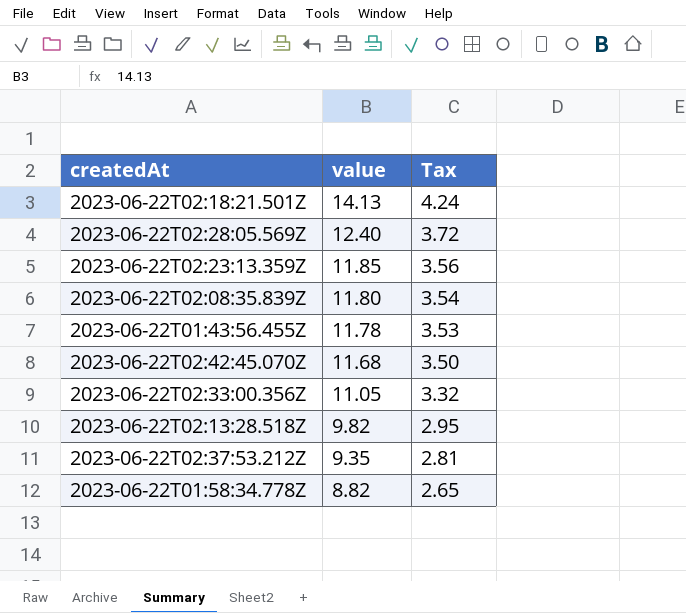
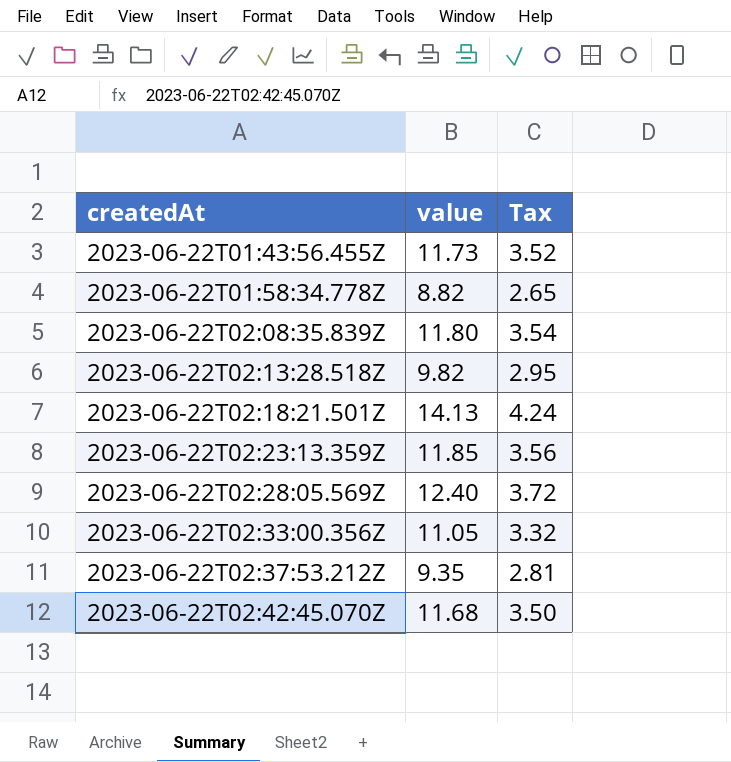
row order: value descending -> createdAt ascending
2023-06-22T01:43:56.455Z | value: 11.78 -> 11.73
2023-06-22T01:43:56.455Z | Tax: 3.53 -> 3.52

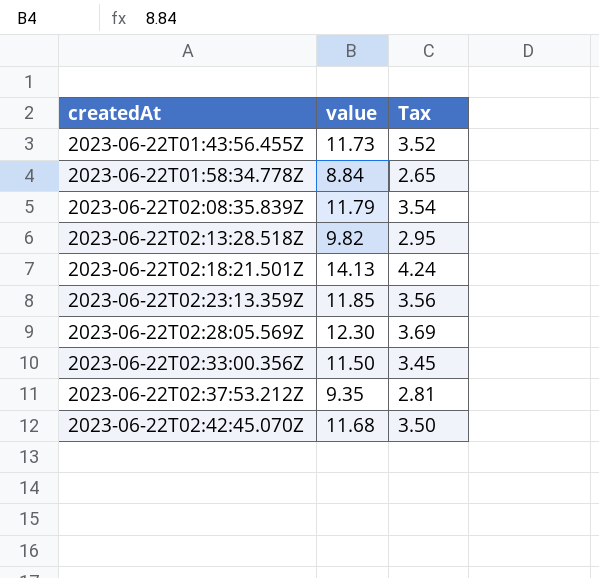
2023-06-22T01:58:34.778Z | value: 8.82 -> 8.84
2023-06-22T02:08:35.839Z | value: 11.80 -> 11.79
2023-06-22T02:28:05.569Z | value: 12.40 -> 12.30
2023-06-22T02:28:05.569Z | Tax: 3.72 -> 3.69
2023-06-22T02:33:00.356Z | value: 11.05 -> 11.50
2023-06-22T02:33:00.356Z | Tax: 3.32 -> 3.45

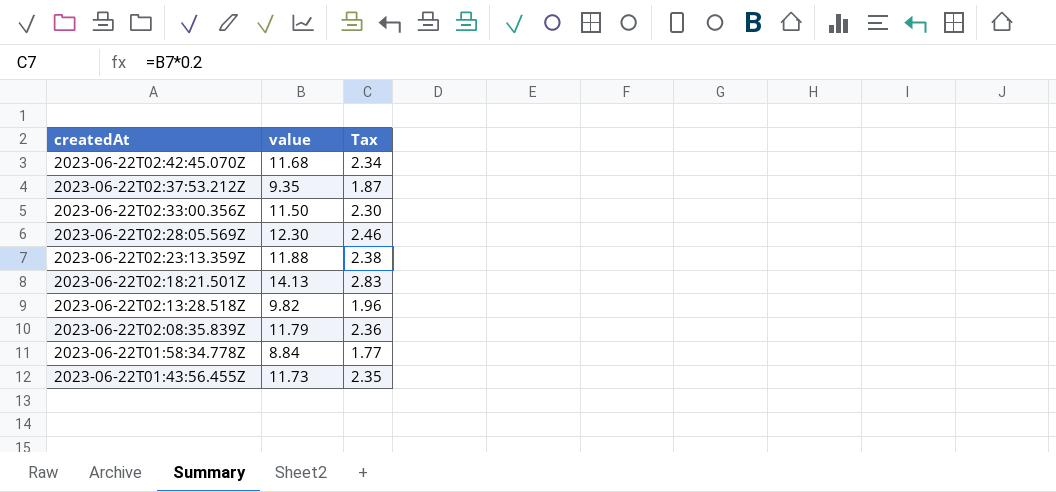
row order: createdAt ascending -> createdAt descending
column Tax | formula: [value] * 0.3 -> [value] * 0.2
2023-06-22T02:23:13.359Z | value: 11.85 -> 11.88

